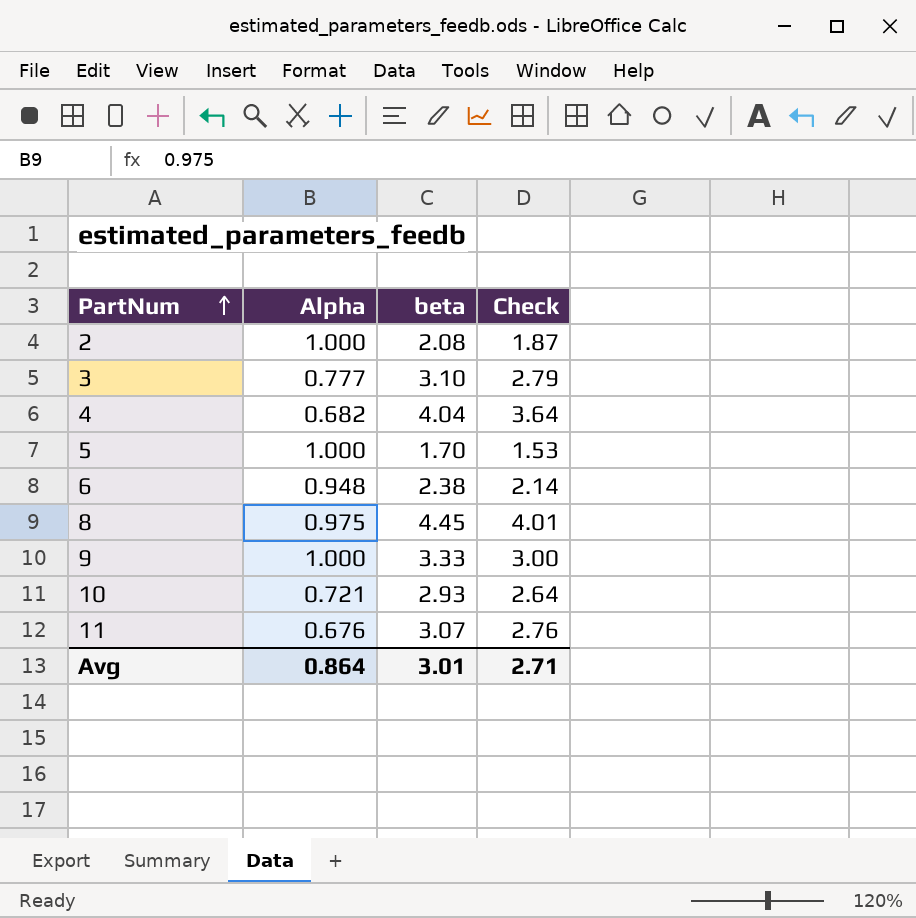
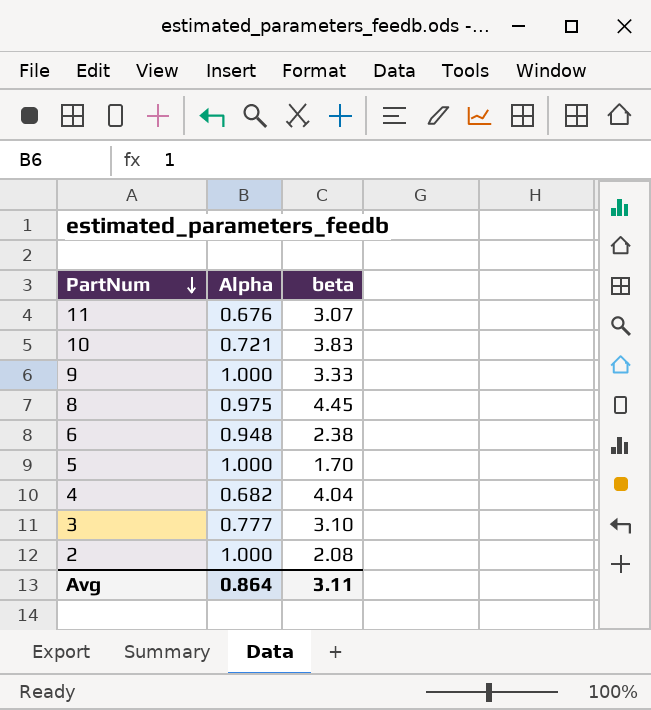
row order: PartNum ascending -> PartNum descending
column Check | formula: [beta] * 0.9 -> none
10 | beta: 2.93 -> 3.83
Avg | beta: 3.01 -> 3.11

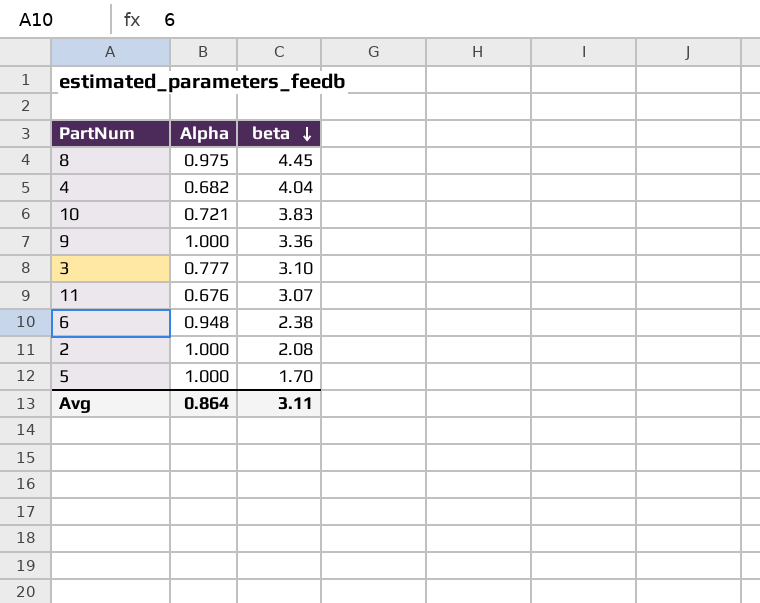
row order: PartNum descending -> beta descending
9 | beta: 3.33 -> 3.36

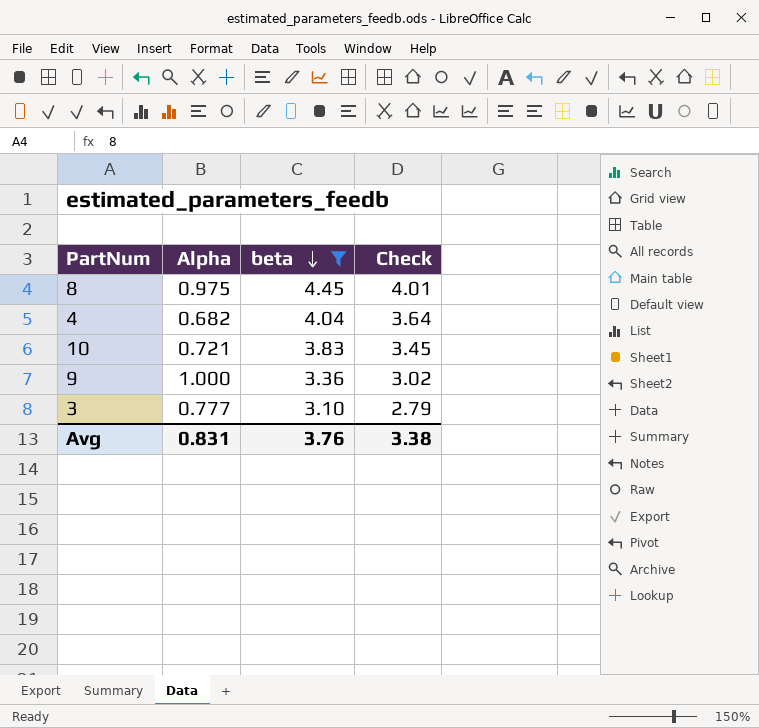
filter: none -> beta >= 3.10
column Check | formula: none -> [beta] * 0.9
Avg | Alpha: 0.864 -> 0.831
Avg | beta: 3.11 -> 3.76

